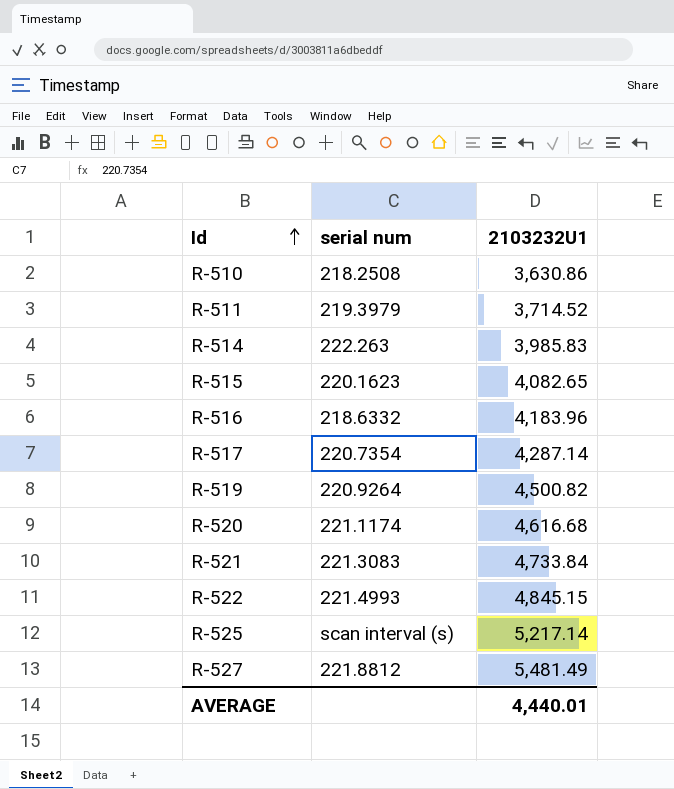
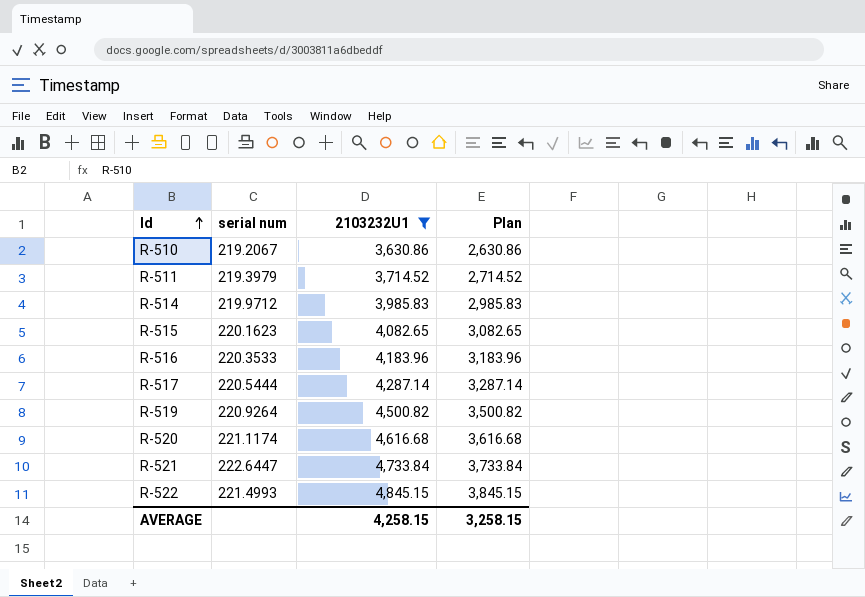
filter: none -> 2103232U1 <= 4,845.15
column Plan | formula: none -> [2103232U1] - 1000
R-510 | serial num: 218.2508 -> 219.2067
R-514 | serial num: 222.263 -> 219.9712
R-516 | serial num: 218.6332 -> 220.3533
R-517 | serial num: 220.7354 -> 220.5444
R-521 | serial num: 221.3083 -> 222.6447
AVERAGE | 2103232U1: 4,440.01 -> 4,258.15

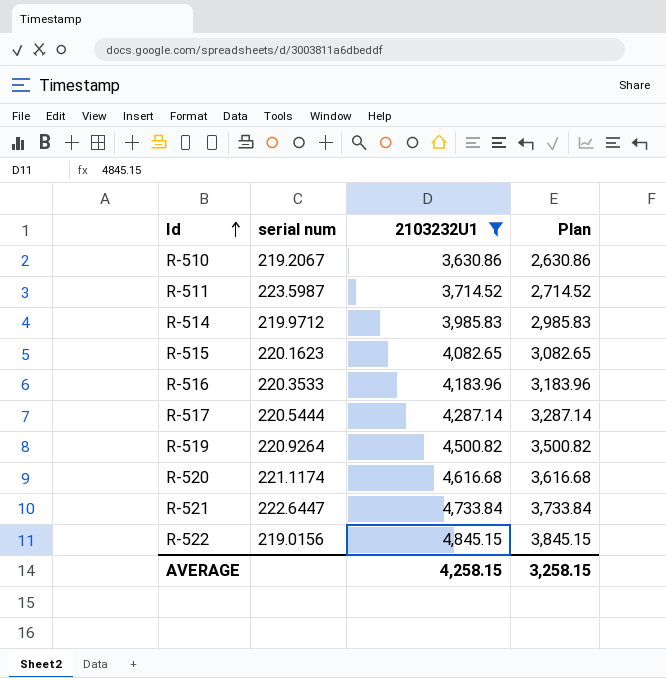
R-511 | serial num: 219.3979 -> 223.5987
R-522 | serial num: 221.4993 -> 219.0156

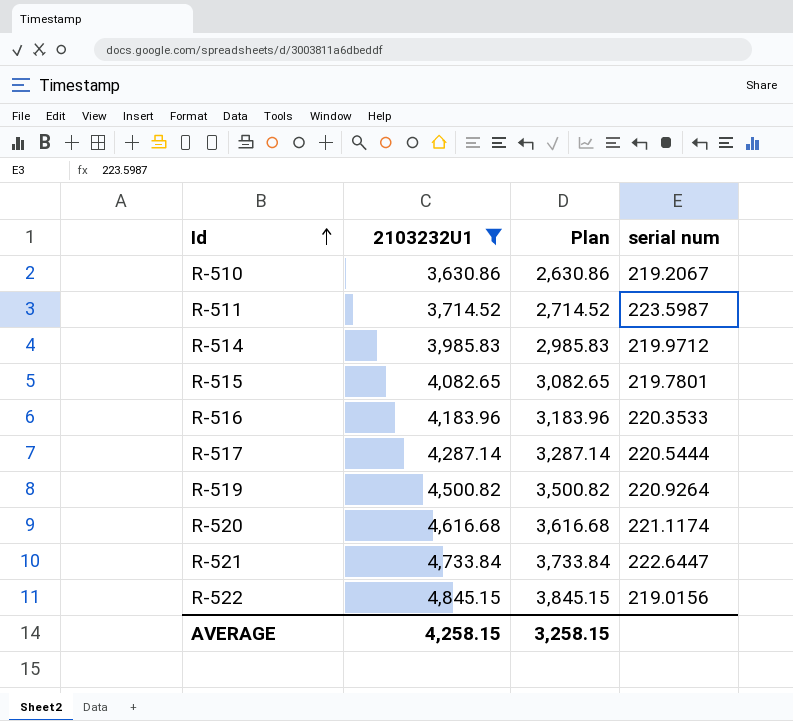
column serial num | position: 2 -> 4
R-515 | serial num: 220.1623 -> 219.7801

